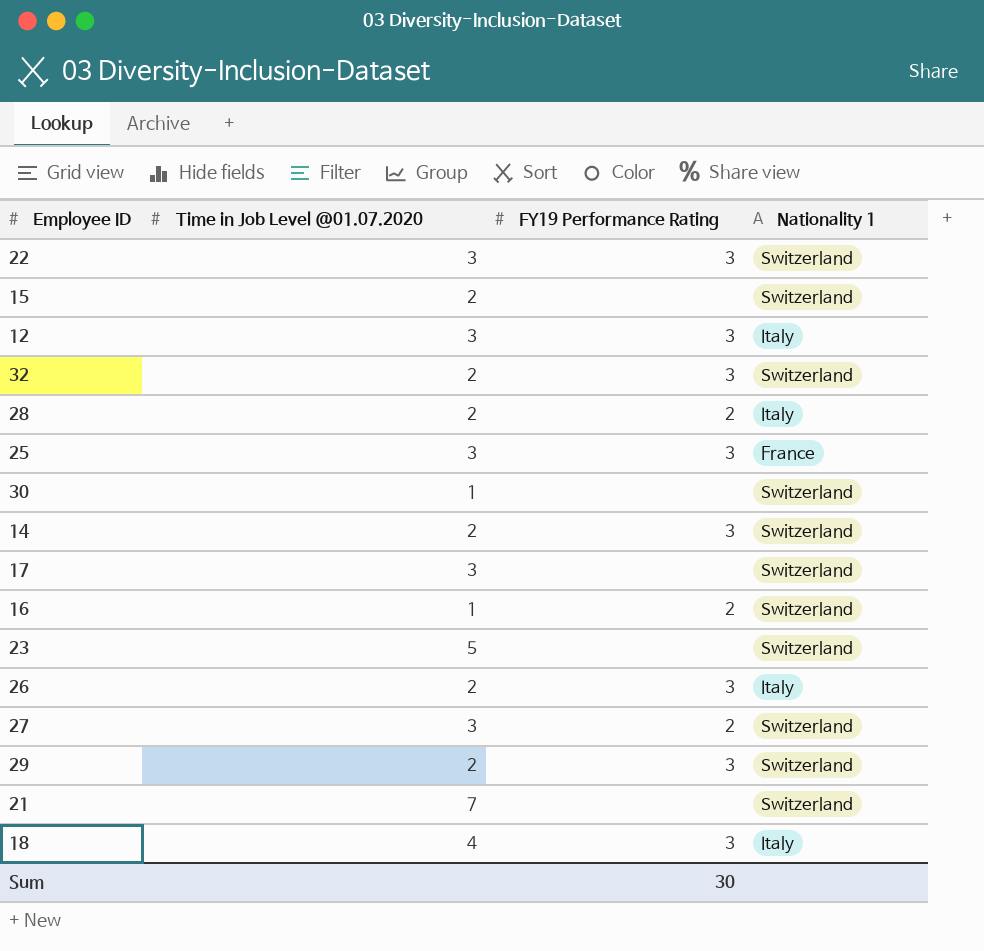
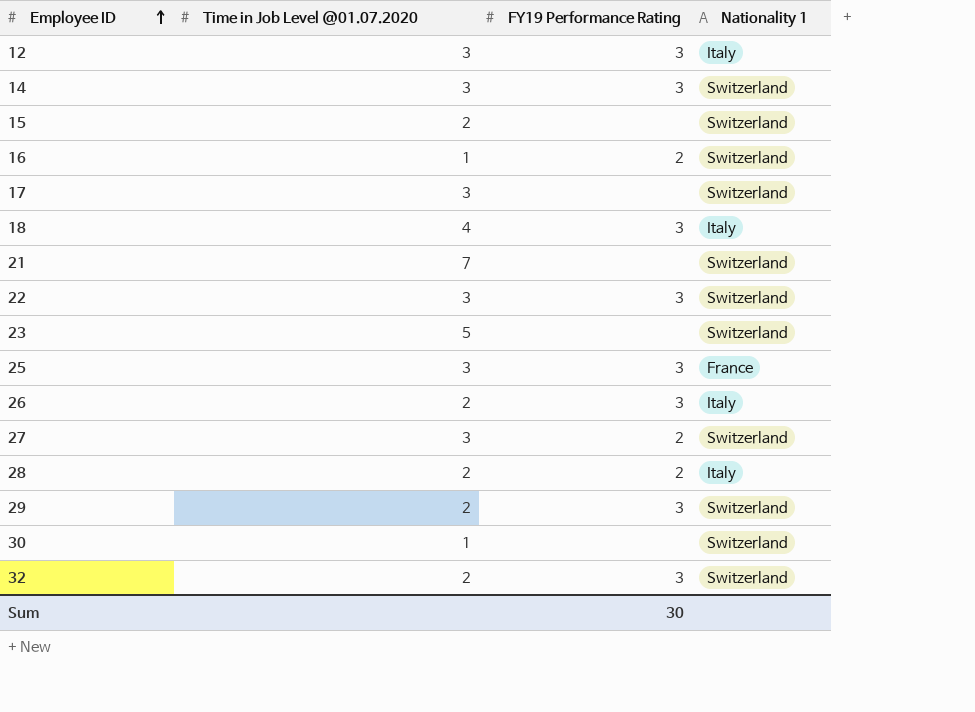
row order: none -> Employee ID ascending
14 | Time in Job Level @01.07.2020: 2 -> 3

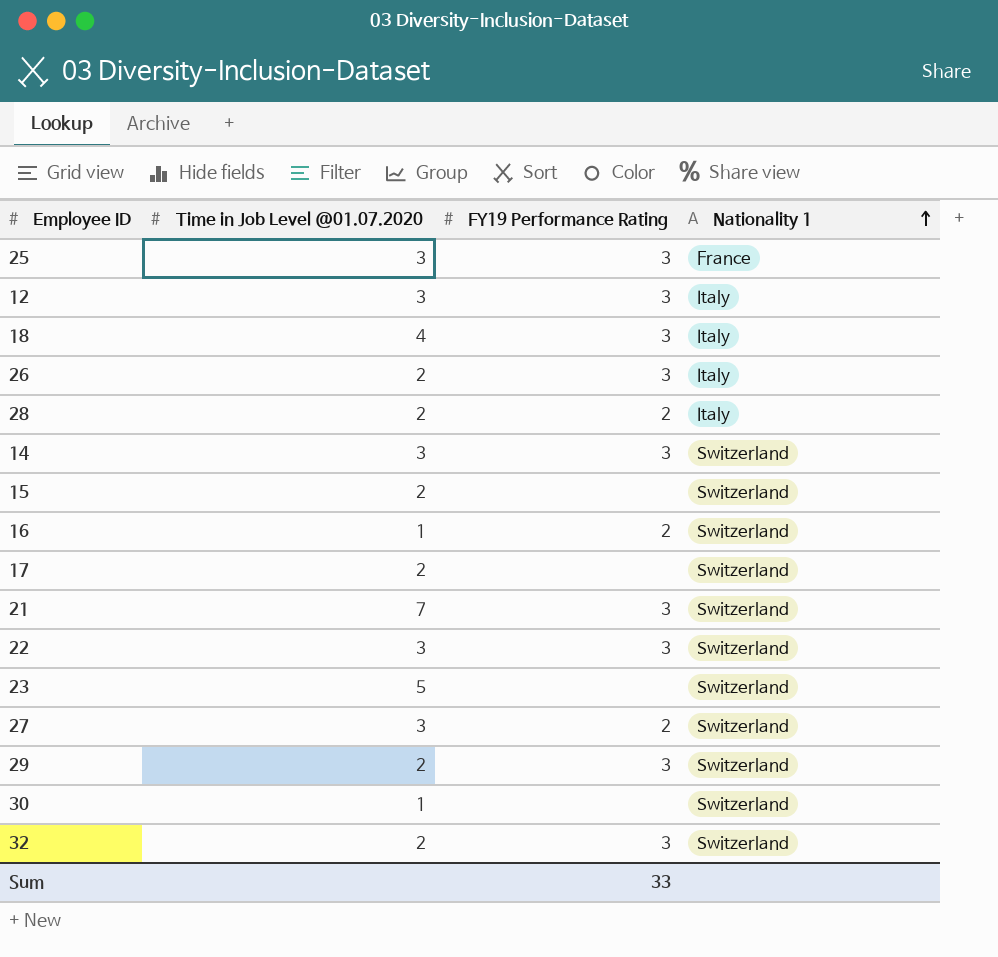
row order: Employee ID ascending -> Nationality 1 ascending
17 | Time in Job Level @01.07.2020: 3 -> 2
21 | FY19 Performance Rating: none -> 3
Sum | FY19 Performance Rating: 30 -> 33

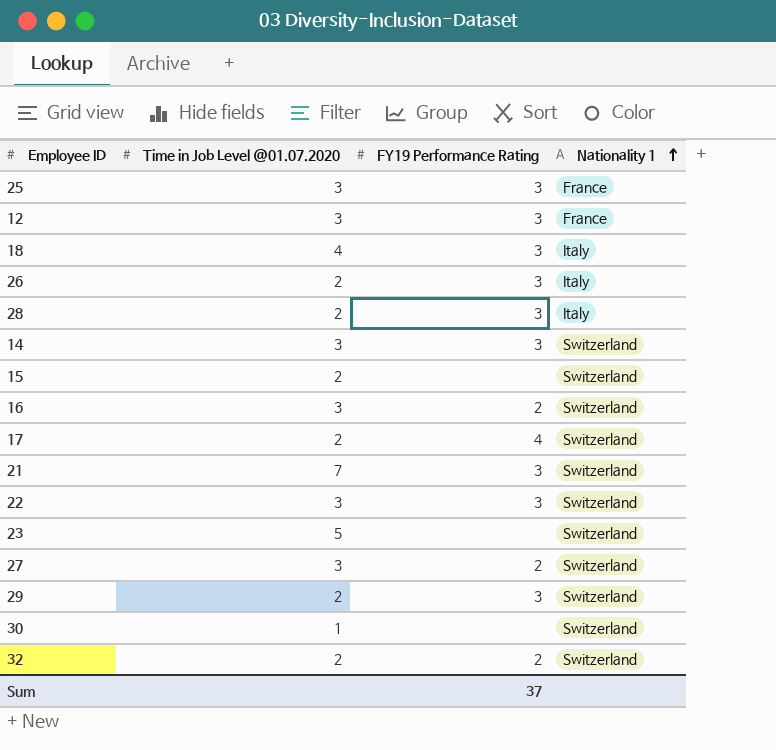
12 | Nationality 1: Italy -> France
28 | FY19 Performance Rating: 2 -> 3
16 | Time in Job Level @01.07.2020: 1 -> 3
17 | FY19 Performance Rating: none -> 4
32 | FY19 Performance Rating: 3 -> 2
Sum | FY19 Performance Rating: 33 -> 37

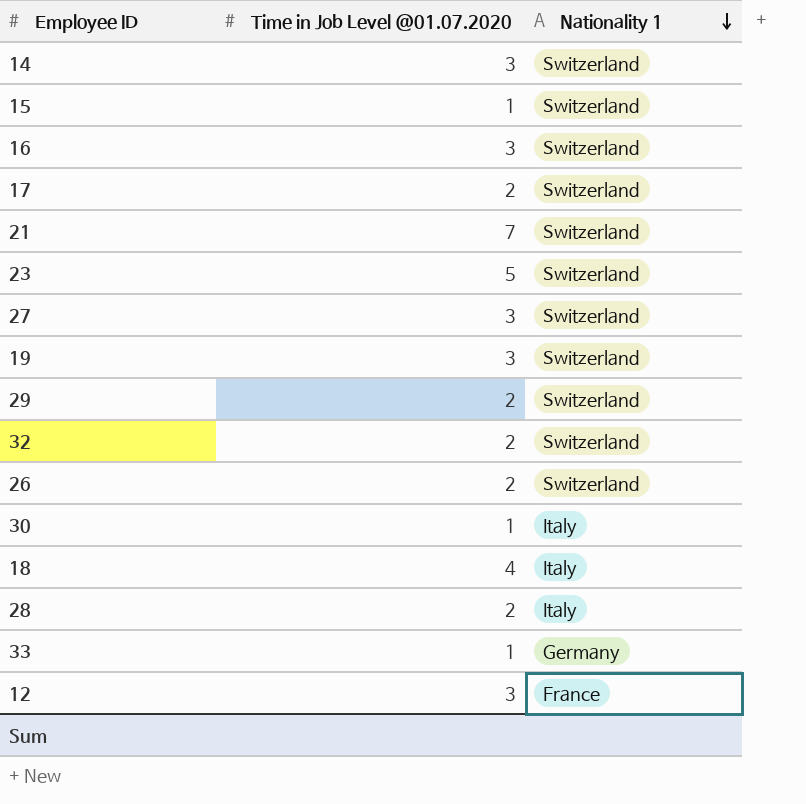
row order: Nationality 1 ascending -> Nationality 1 descending
column FY19 Performance Rating | position: 3 -> none
row 25: 3 | 3 | France -> none
row 22: 3 | 3 | Switzerland -> none
15 | Time in Job Level @01.07.2020: 2 -> 1
row 19: none -> 3 | Switzerland
26 | Nationality 1: Italy -> Switzerland
30 | Nationality 1: Switzerland -> Italy
row 33: none -> 1 | Germany

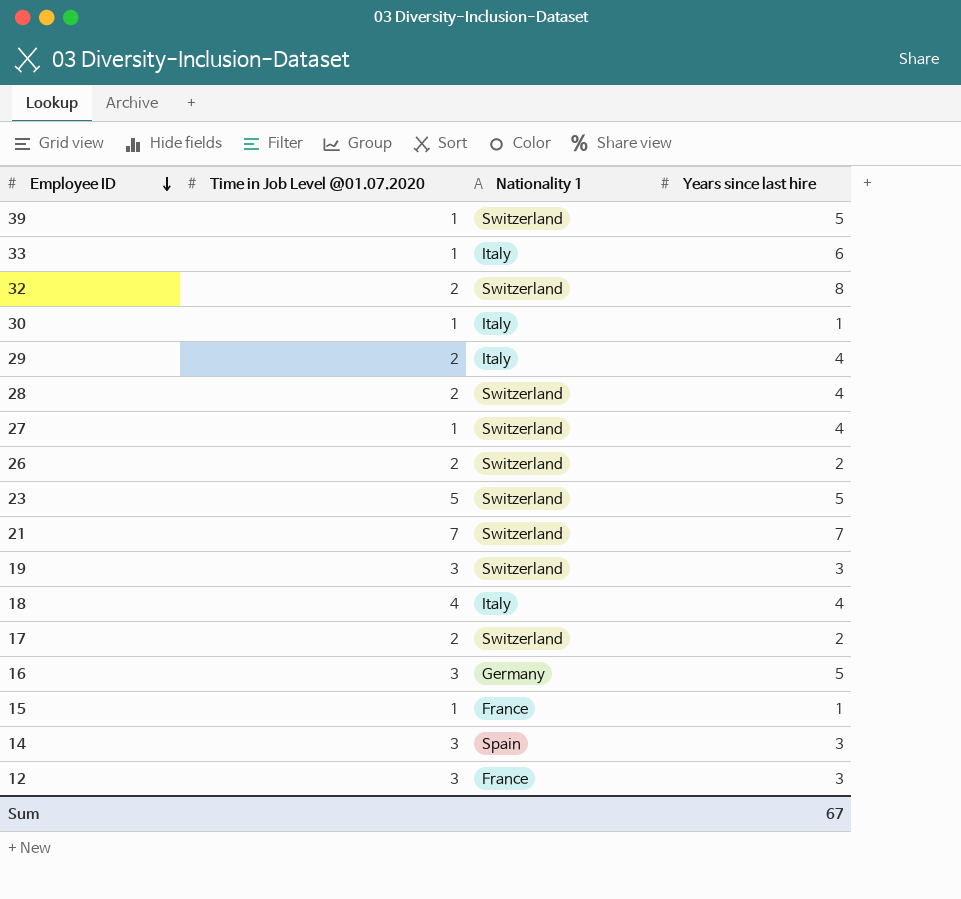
row order: Nationality 1 descending -> Employee ID descending
column Years since last hire | position: none -> 4
row 39: none -> 1 | Switzerland | 5
33 | Nationality 1: Germany -> Italy
29 | Nationality 1: Switzerland -> Italy
28 | Nationality 1: Italy -> Switzerland
27 | Time in Job Level @01.07.2020: 3 -> 1
16 | Nationality 1: Switzerland -> Germany
15 | Nationality 1: Switzerland -> France
14 | Nationality 1: Switzerland -> Spain

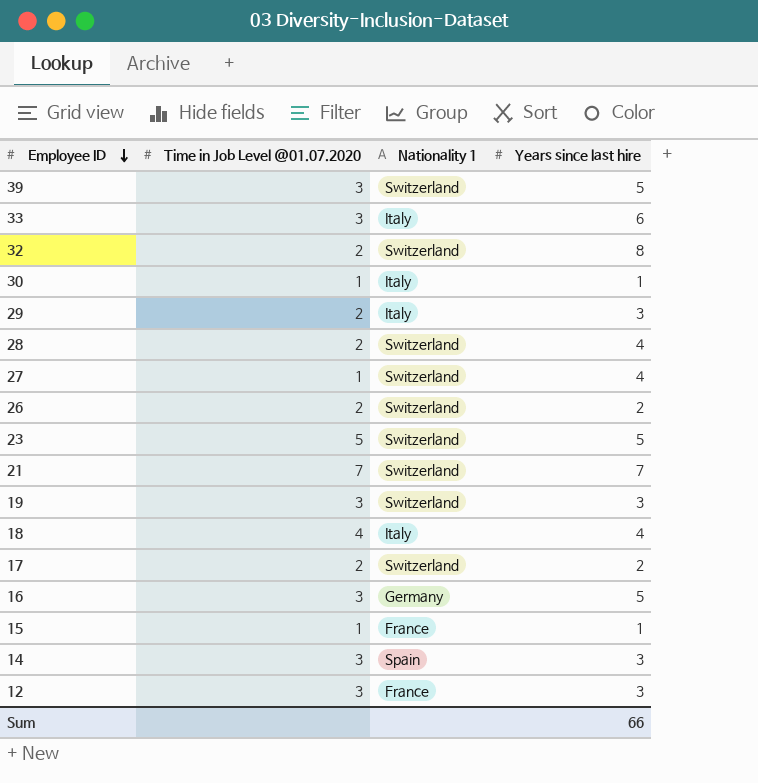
39 | Time in Job Level @01.07.2020: 1 -> 3
33 | Time in Job Level @01.07.2020: 1 -> 3
29 | Years since last hire: 4 -> 3
Sum | Years since last hire: 67 -> 66

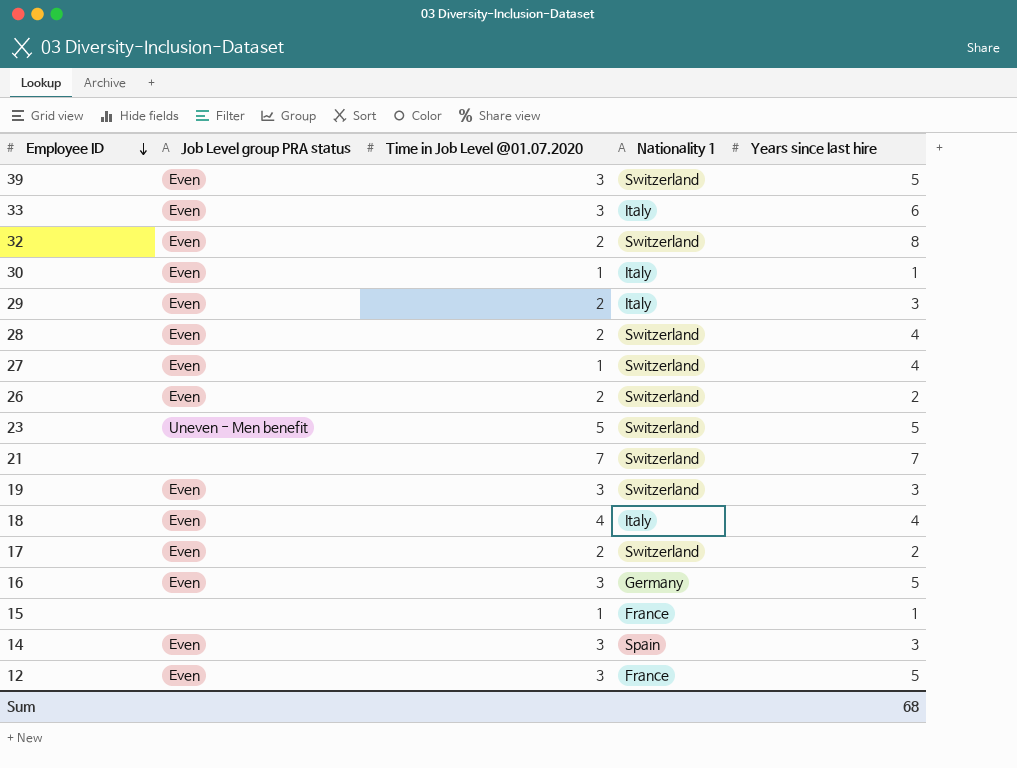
column Job Level group PRA status | position: none -> 2
12 | Years since last hire: 3 -> 5
Sum | Years since last hire: 66 -> 68

